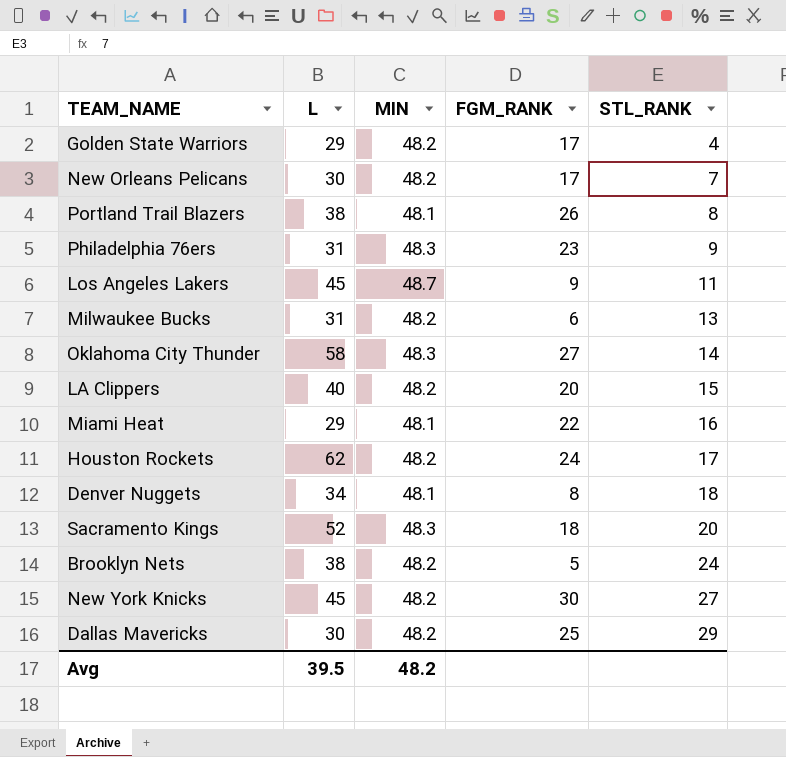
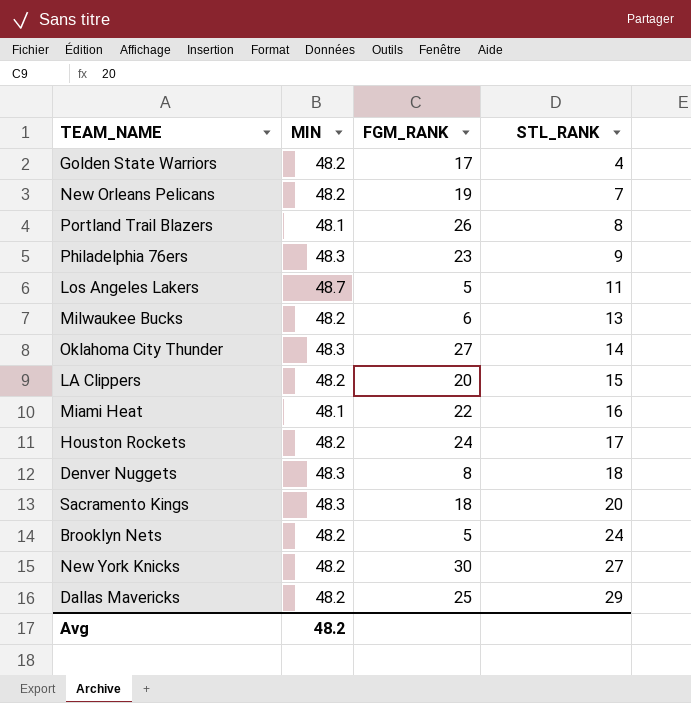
column L | position: 2 -> none
New Orleans Pelicans | FGM_RANK: 17 -> 19
Los Angeles Lakers | FGM_RANK: 9 -> 5
Denver Nuggets | MIN: 48.1 -> 48.3

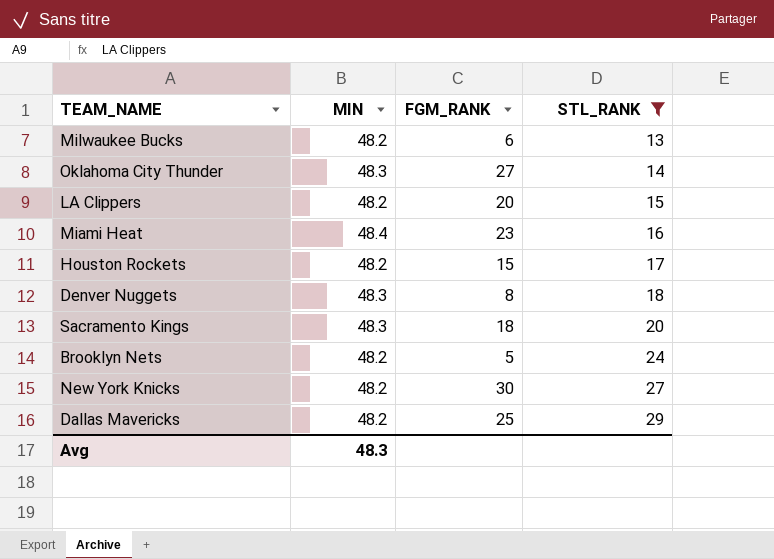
filter: none -> STL_RANK >= 13
Miami Heat | MIN: 48.1 -> 48.4
Miami Heat | FGM_RANK: 22 -> 23
Houston Rockets | FGM_RANK: 24 -> 15
Avg | MIN: 48.2 -> 48.3

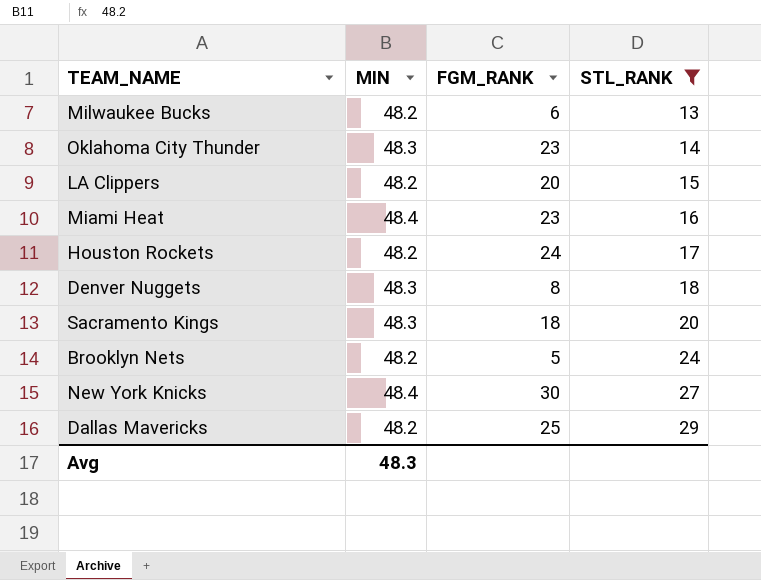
Oklahoma City Thunder | FGM_RANK: 27 -> 23
Houston Rockets | FGM_RANK: 15 -> 24
New York Knicks | MIN: 48.2 -> 48.4

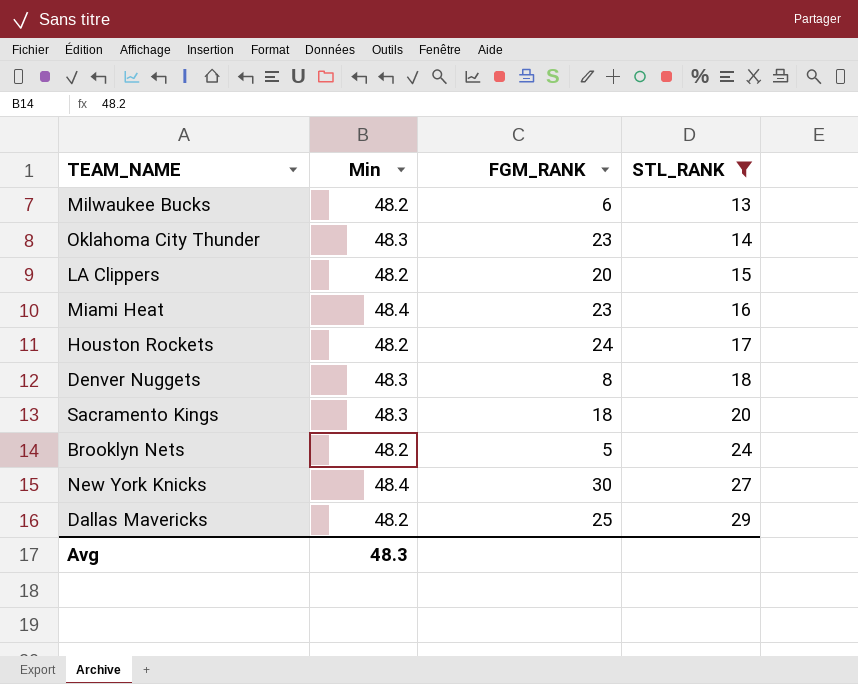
column name: MIN -> Min

